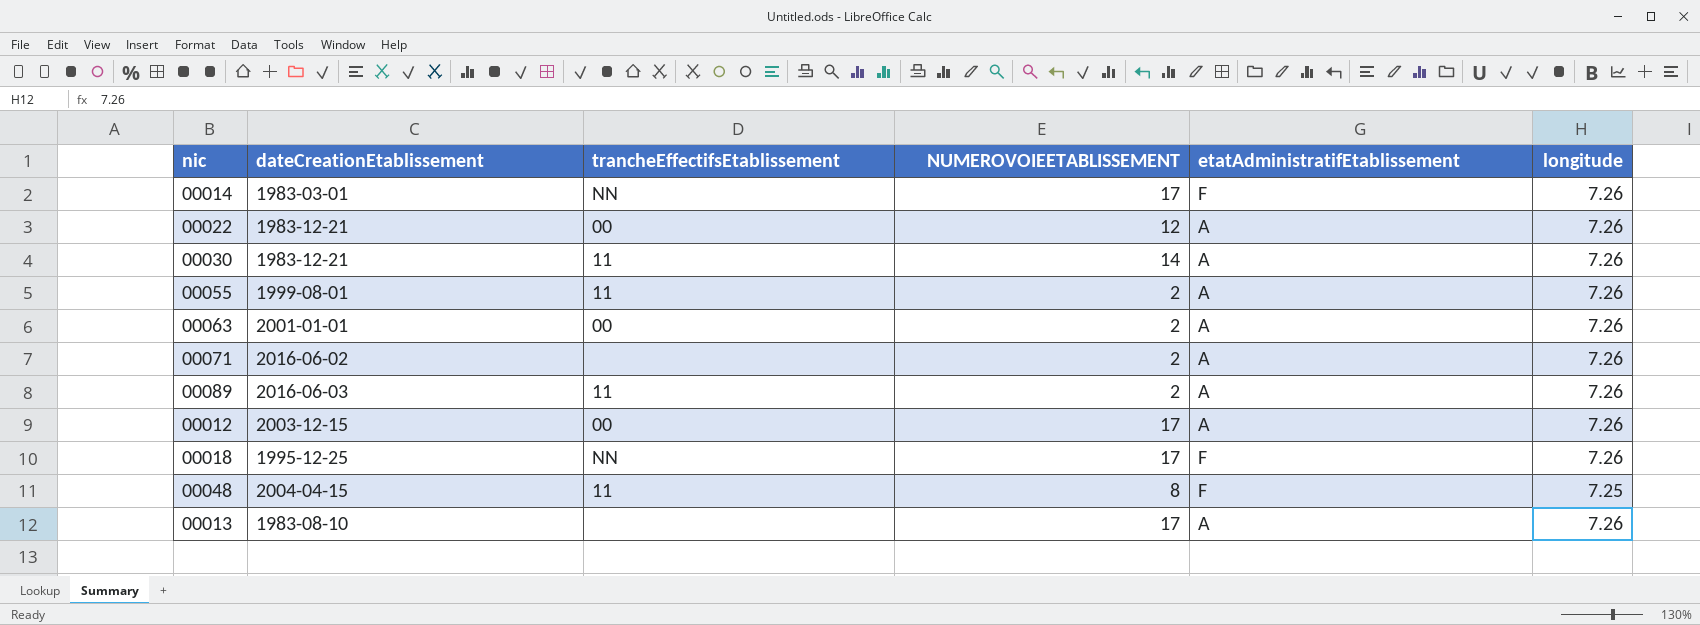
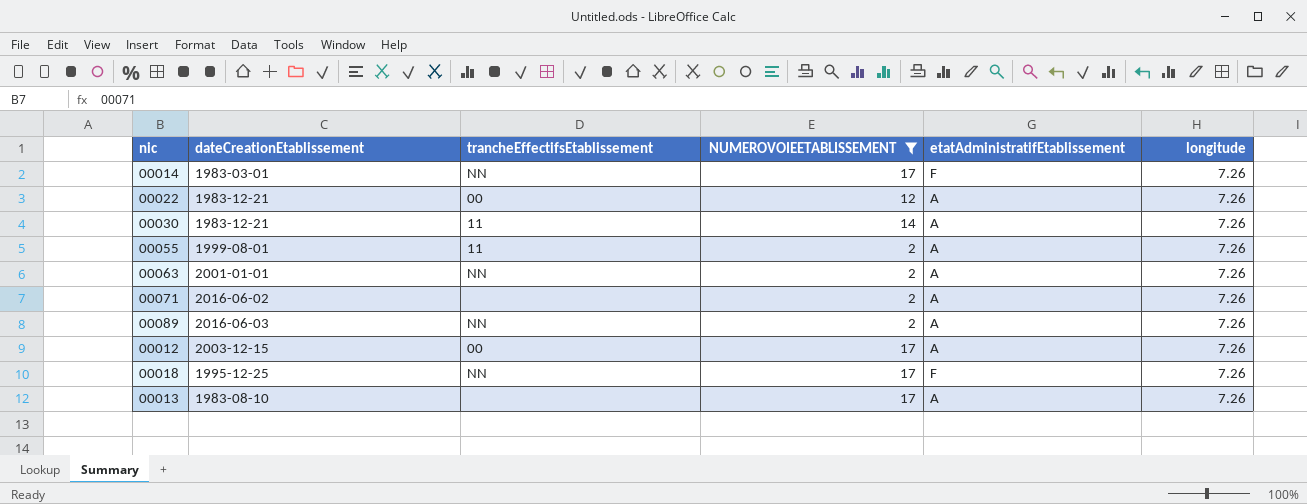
filter: none -> NUMEROVOIEETABLISSEMENT != 8
00063 | trancheEffectifsEtablissement: 00 -> NN
00089 | trancheEffectifsEtablissement: 11 -> NN

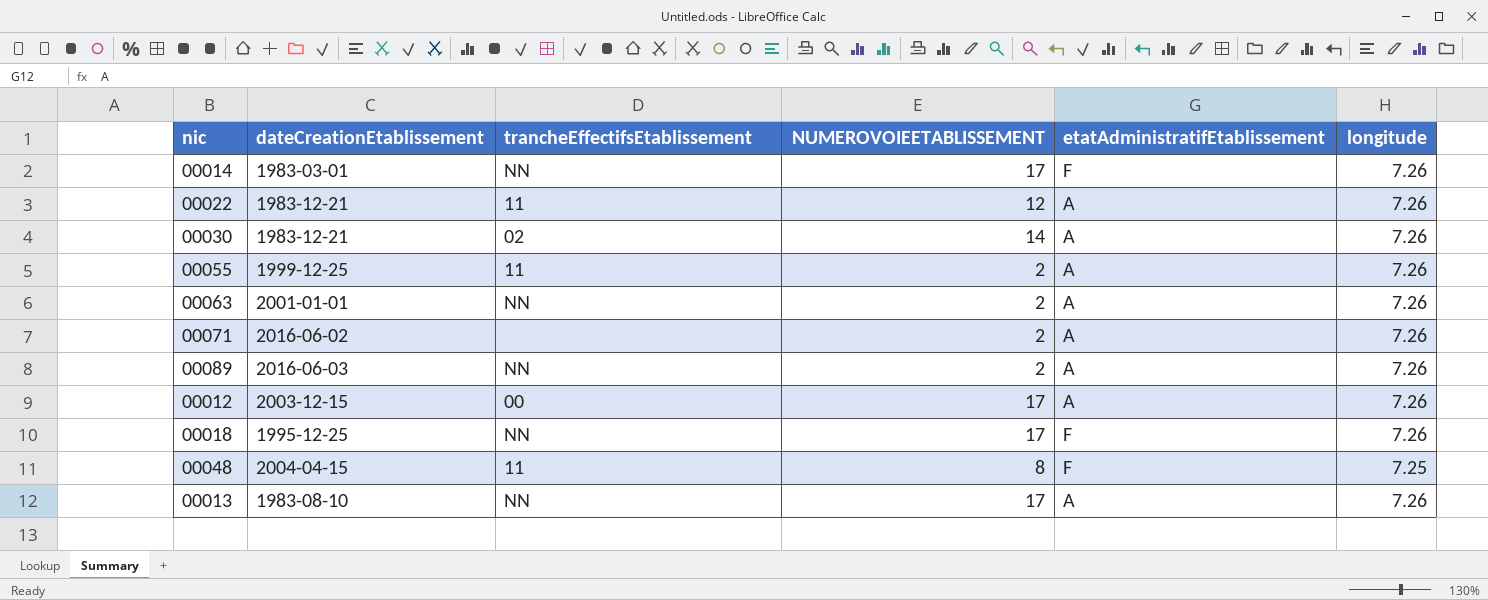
filter: NUMEROVOIEETABLISSEMENT != 8 -> none
00022 | trancheEffectifsEtablissement: 00 -> 11
00030 | trancheEffectifsEtablissement: 11 -> 02
00055 | dateCreationEtablissement: 1999-08-01 -> 1999-12-25
00013 | trancheEffectifsEtablissement: none -> NN

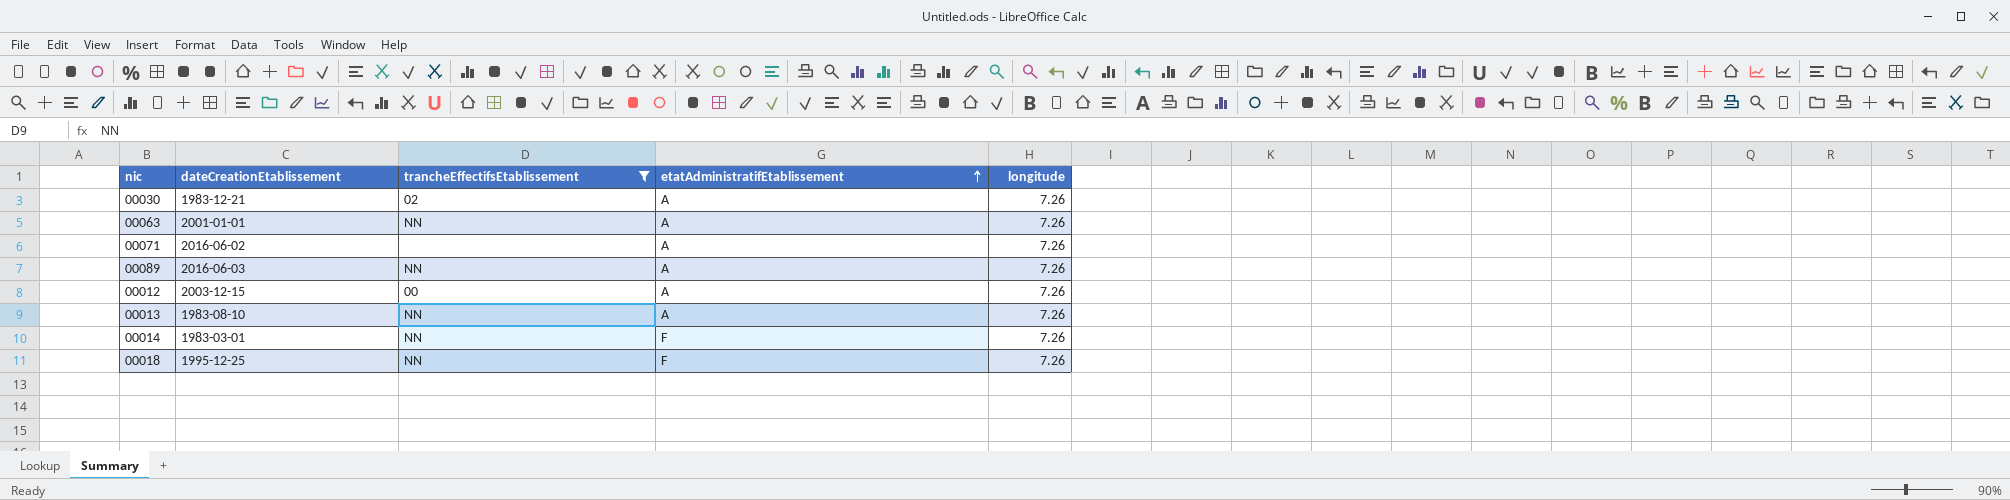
filter: none -> trancheEffectifsEtablissement != 11
row order: none -> etatAdministratifEtablissement ascending
column NUMEROVOIEETABLISSEMENT | position: 4 -> none

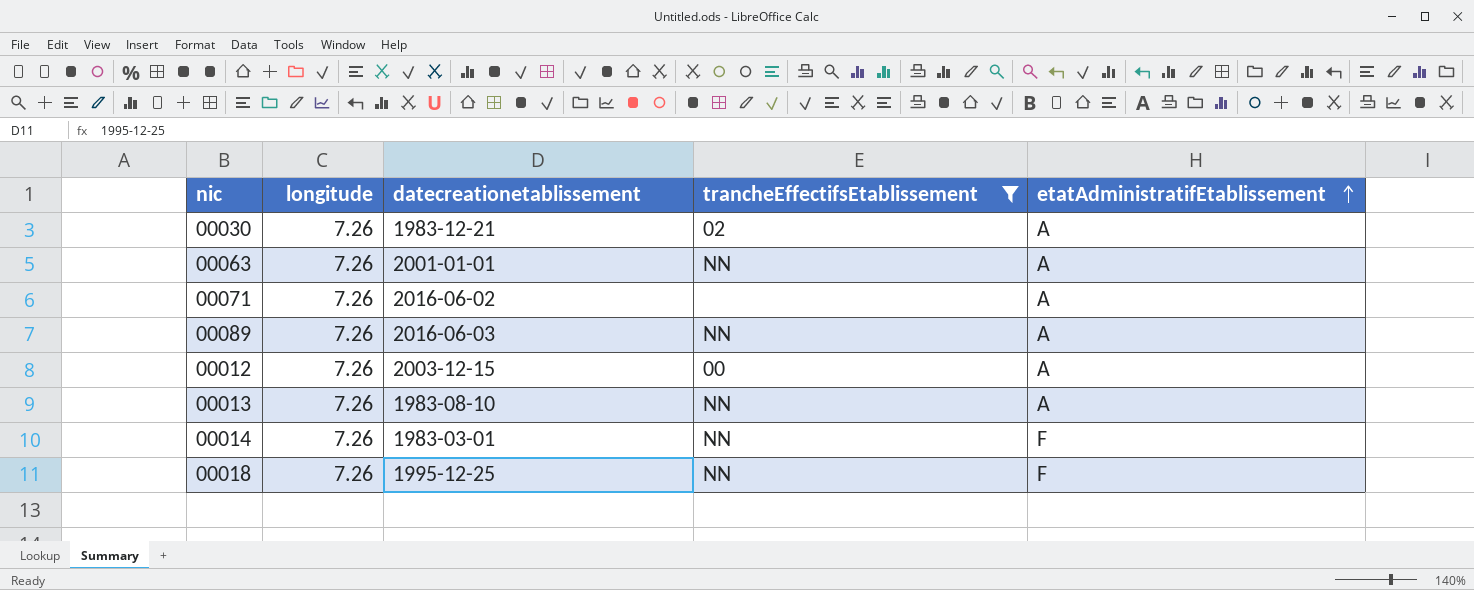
column longitude | position: 5 -> 2
column name: dateCreationEtablissement -> datecreationetablissement

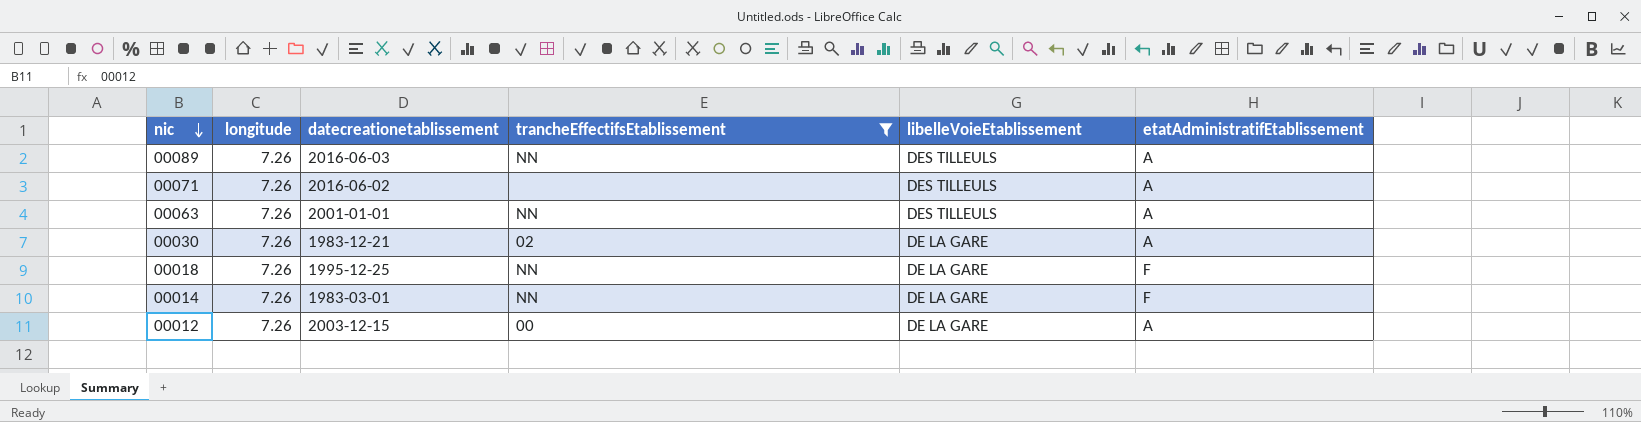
row order: etatAdministratifEtablissement ascending -> nic descending
column libelleVoieEtablissement | position: none -> 5
row 00013: 7.26 | 1983-08-10 | NN | A -> none

